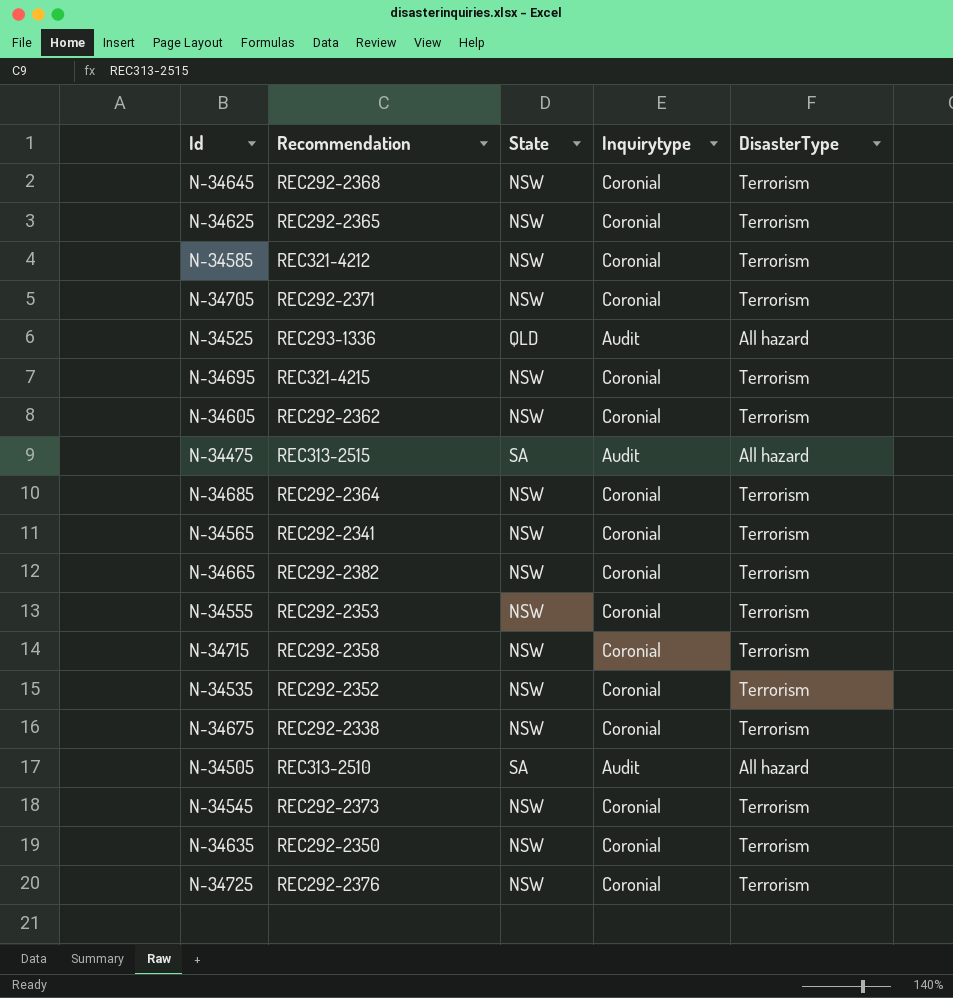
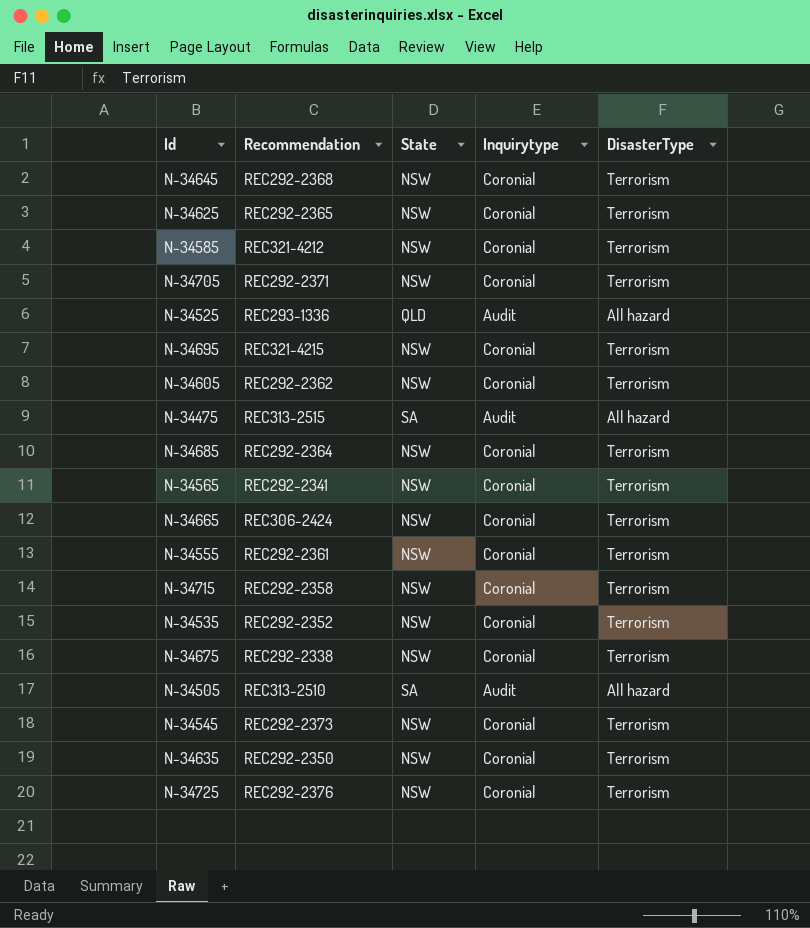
N-34665 | Recommendation: REC292-2382 -> REC306-2424
N-34555 | Recommendation: REC292-2353 -> REC292-2361

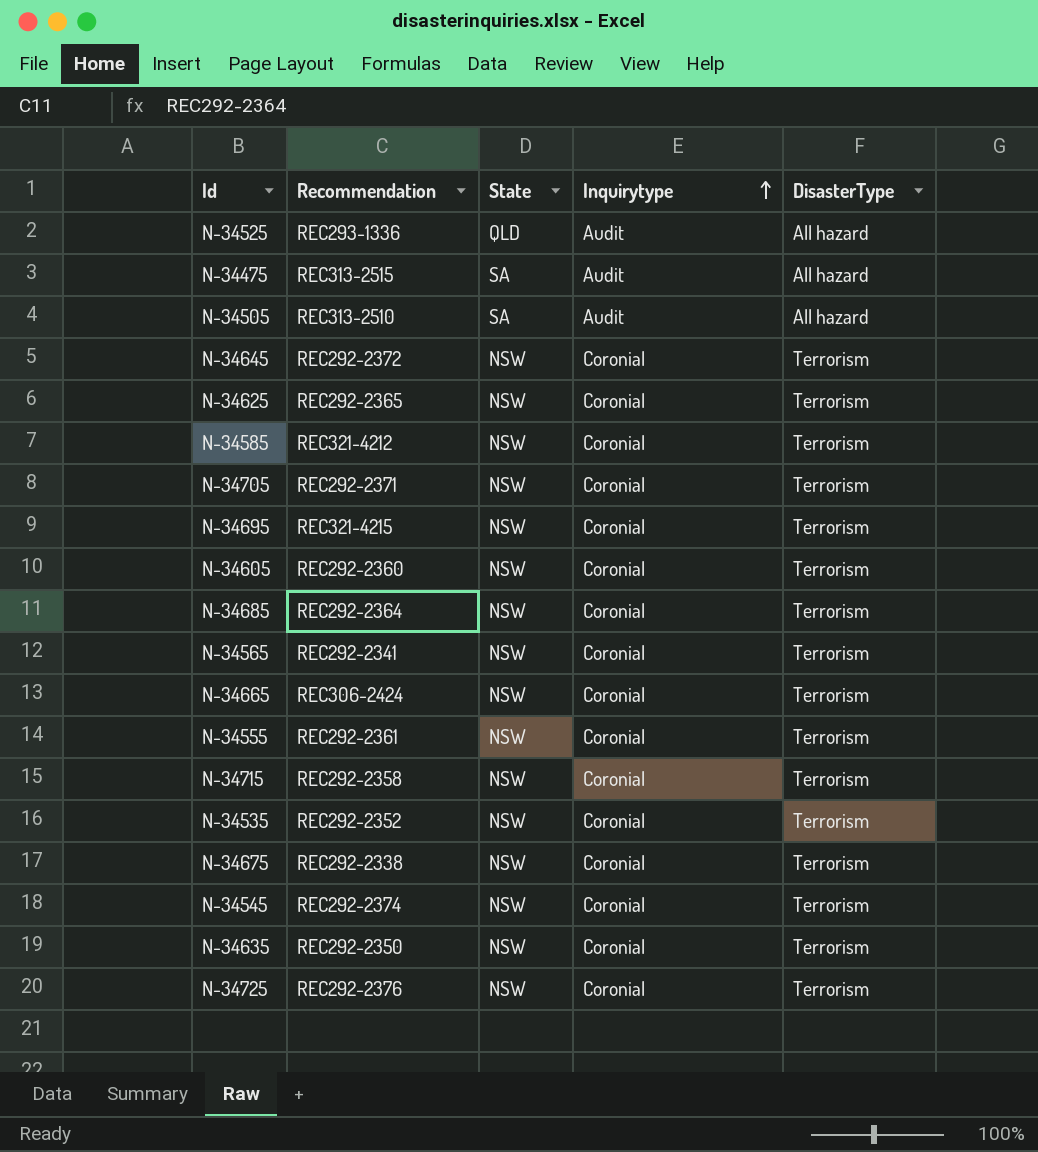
row order: none -> Inquirytype ascending
N-34645 | Recommendation: REC292-2368 -> REC292-2372
N-34605 | Recommendation: REC292-2362 -> REC292-2360
N-34545 | Recommendation: REC292-2373 -> REC292-2374

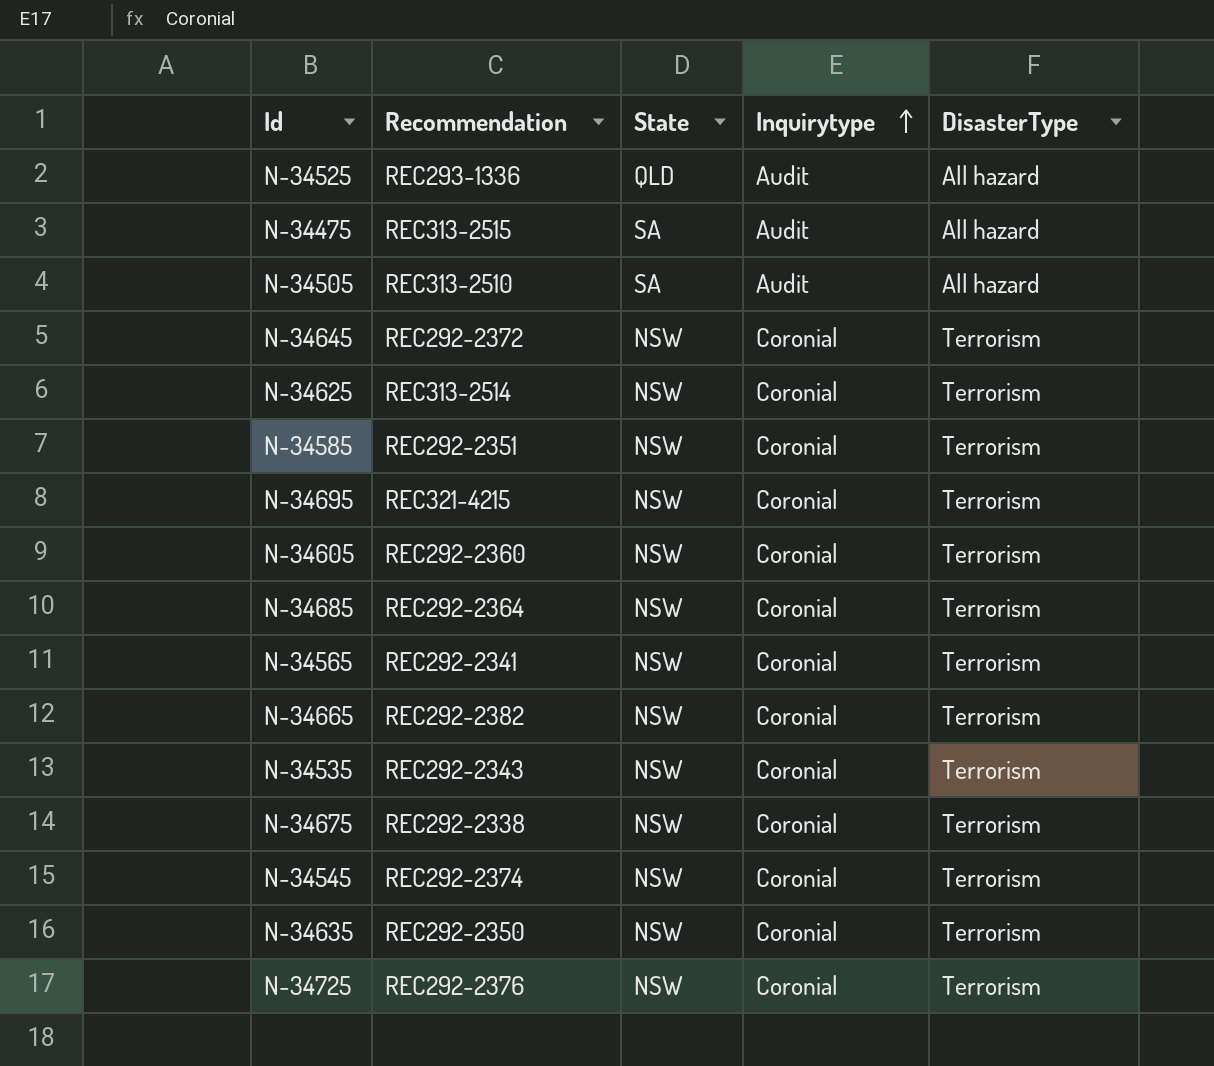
row N-34705: REC292-2371 | NSW | Coronial | Terrorism -> none
row N-34555: REC292-2361 | NSW | Coronial | Terrorism -> none
row N-34715: REC292-2358 | NSW | Coronial | Terrorism -> none
N-34625 | Recommendation: REC292-2365 -> REC313-2514
N-34585 | Recommendation: REC321-4212 -> REC292-2351
N-34665 | Recommendation: REC306-2424 -> REC292-2382
N-34535 | Recommendation: REC292-2352 -> REC292-2343

